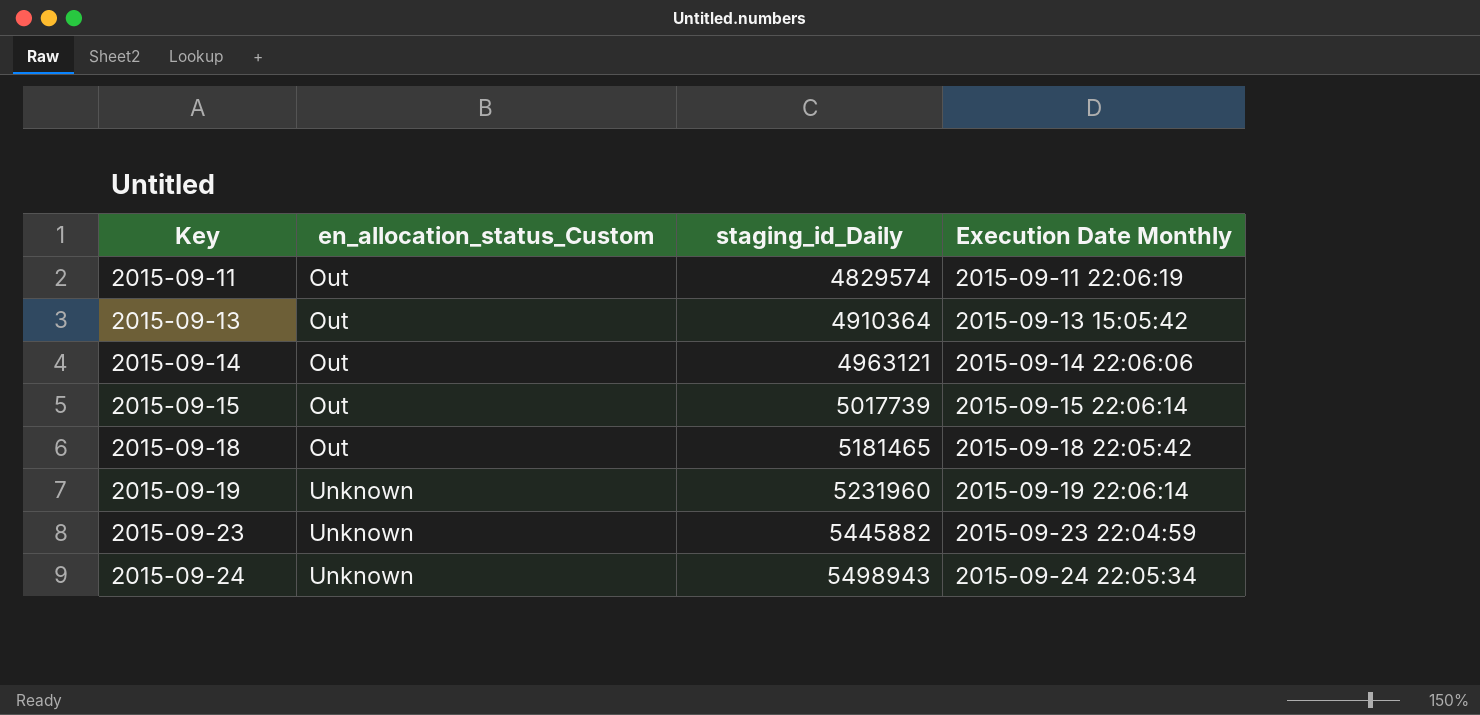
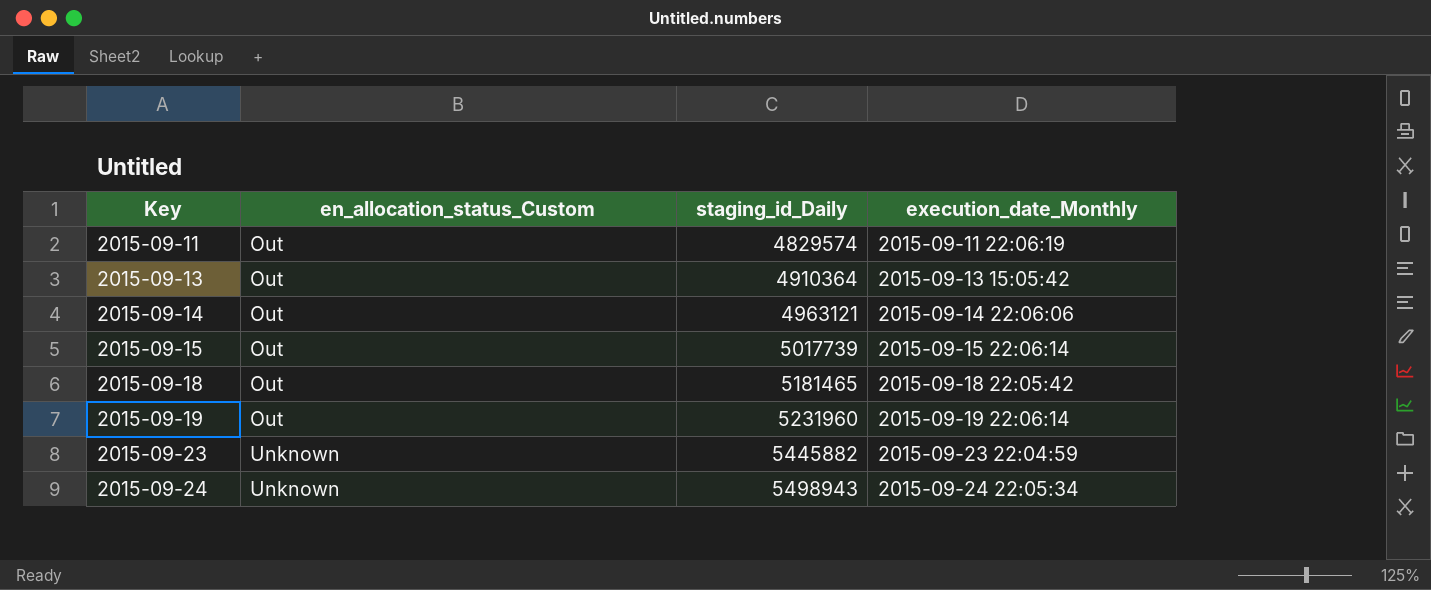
column name: Execution Date Monthly -> execution_date_Monthly
2015-09-19 | en_allocation_status_Custom: Unknown -> Out

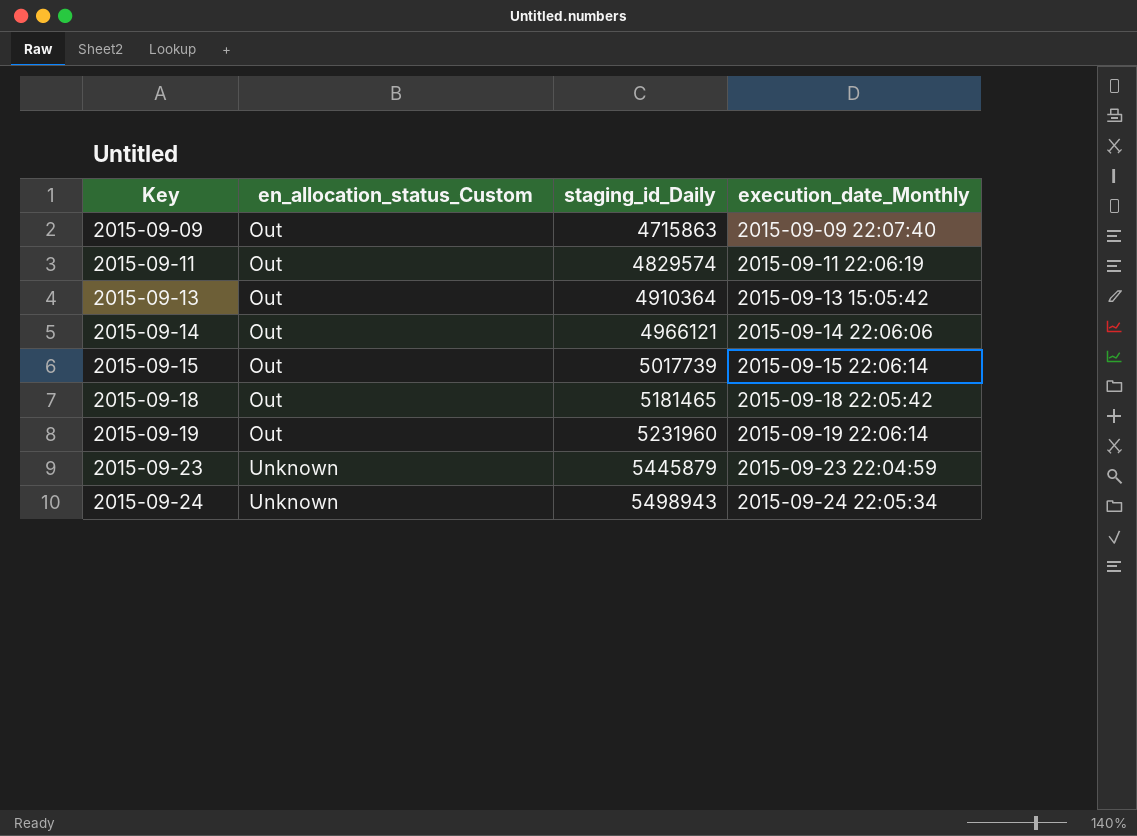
row 2015-09-09: none -> Out | 4715863 | 2015-09-09 22:07:40
2015-09-14 | staging_id_Daily: 4963121 -> 4966121
2015-09-23 | staging_id_Daily: 5445882 -> 5445879

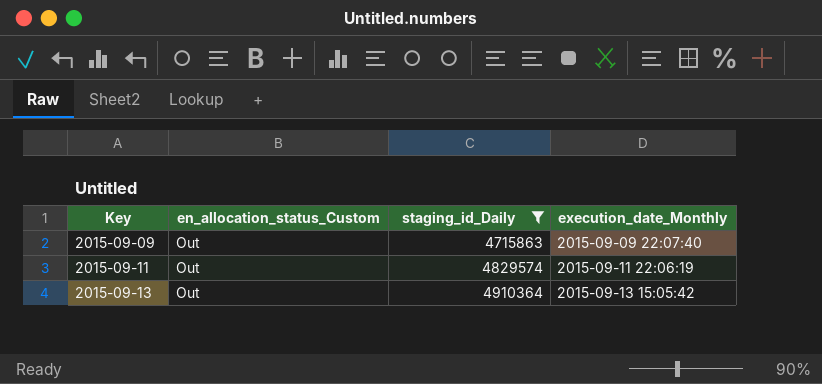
filter: none -> staging_id_Daily <= 4910364

